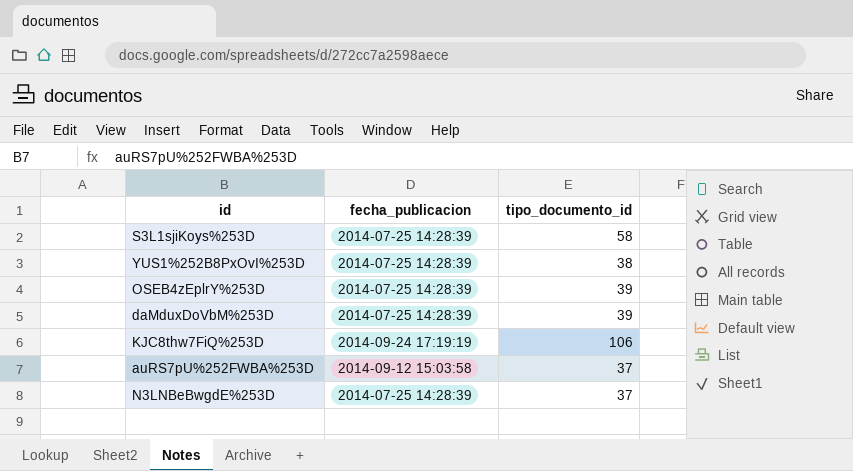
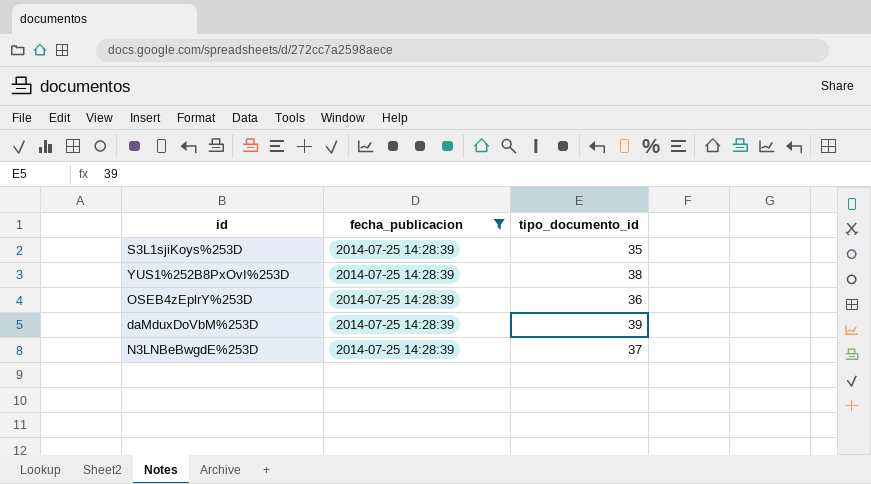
filter: none -> fecha_publicacion = 2014-07-25 14:28:39
S3L1sjiKoys%253D | tipo_documento_id: 58 -> 35
OSEB4zEplrY%253D | tipo_documento_id: 39 -> 36

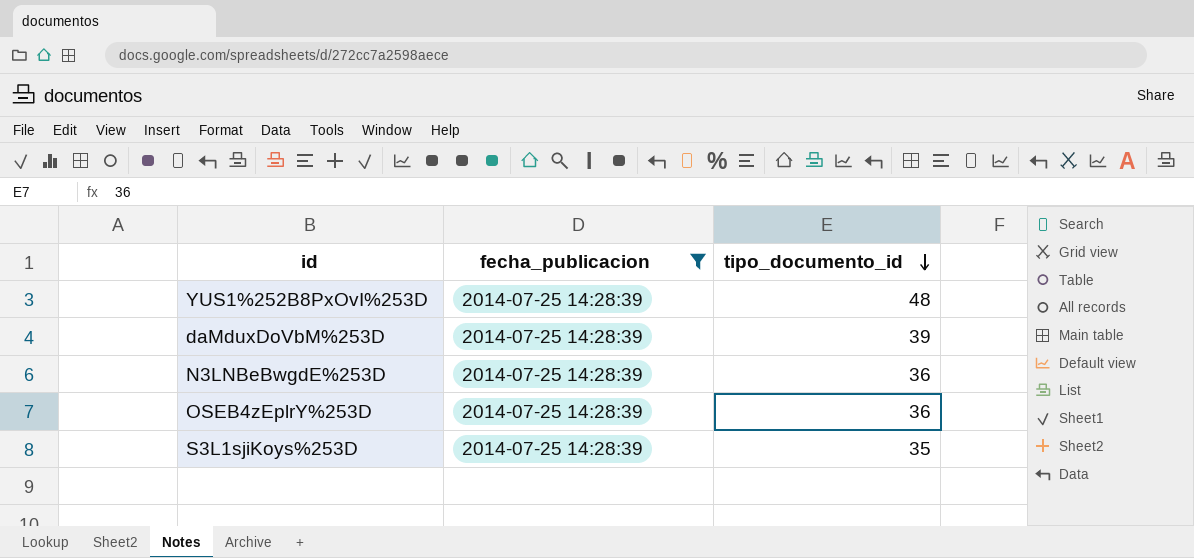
row order: none -> tipo_documento_id descending
YUS1%252B8PxOvI%253D | tipo_documento_id: 38 -> 48
N3LNBeBwgdE%253D | tipo_documento_id: 37 -> 36

